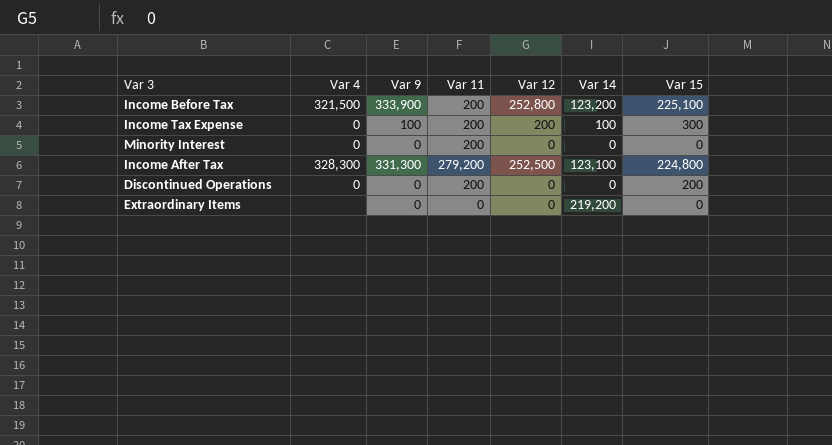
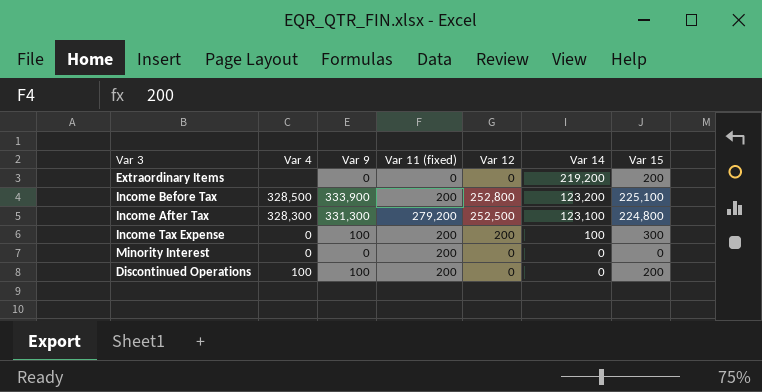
row order: none -> Var 14 descending
column name: Var 11 -> Var 11 (fixed)
Extraordinary Items | Var 15: 0 -> 200
Income Before Tax | Var 4: 321,500 -> 328,500
Discontinued Operations | Var 4: 0 -> 100
Discontinued Operations | Var 9: 0 -> 100

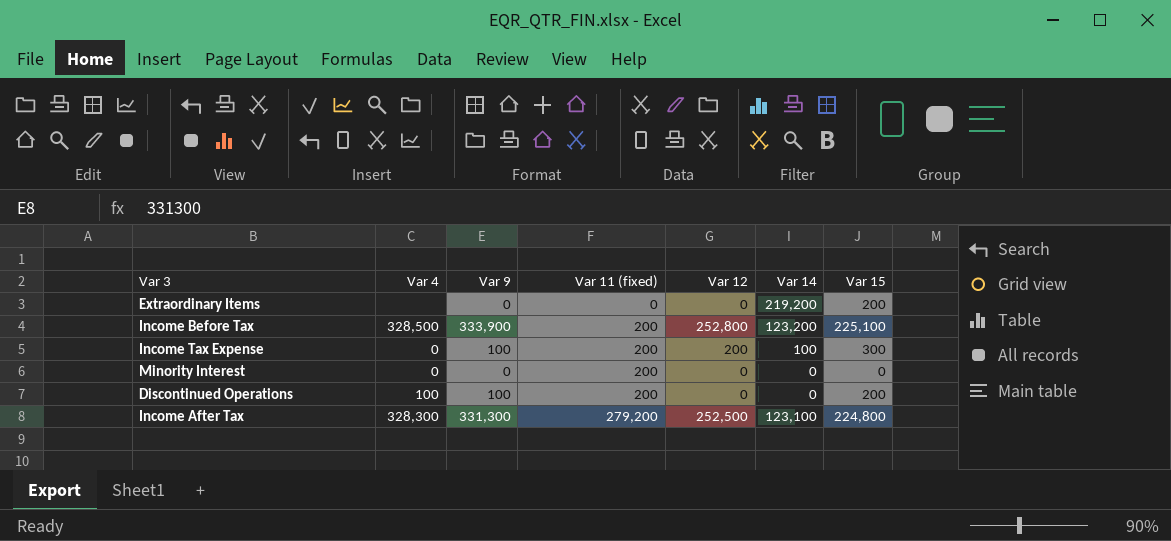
row order: Var 14 descending -> Var 11 (fixed) ascending

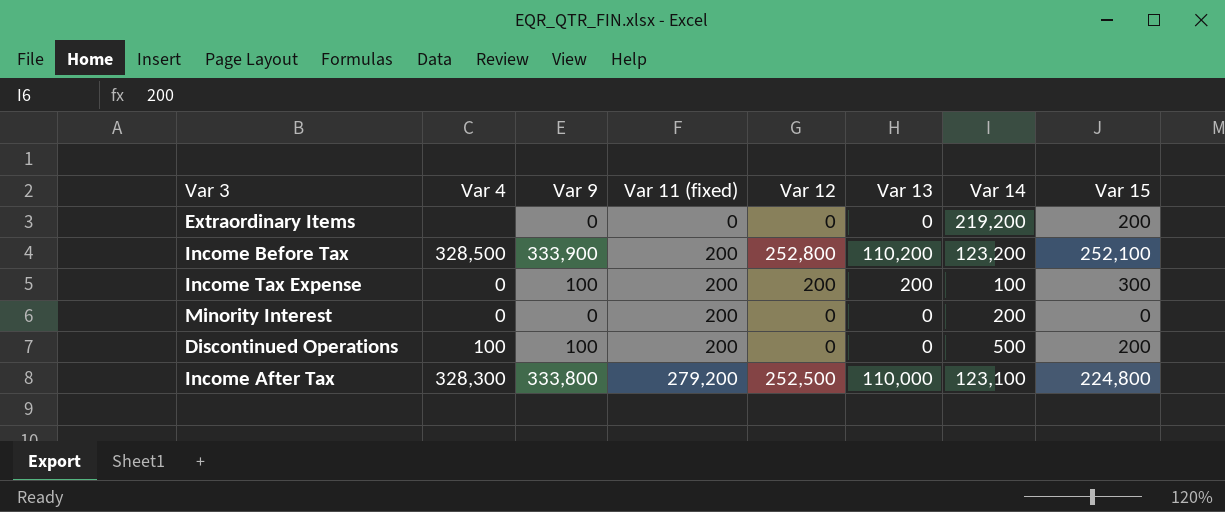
column Var 13 | position: none -> 6
Income Before Tax | Var 15: 225,100 -> 252,100
Minority Interest | Var 14: 0 -> 200
Discontinued Operations | Var 14: 0 -> 500
Income After Tax | Var 9: 331,300 -> 333,800

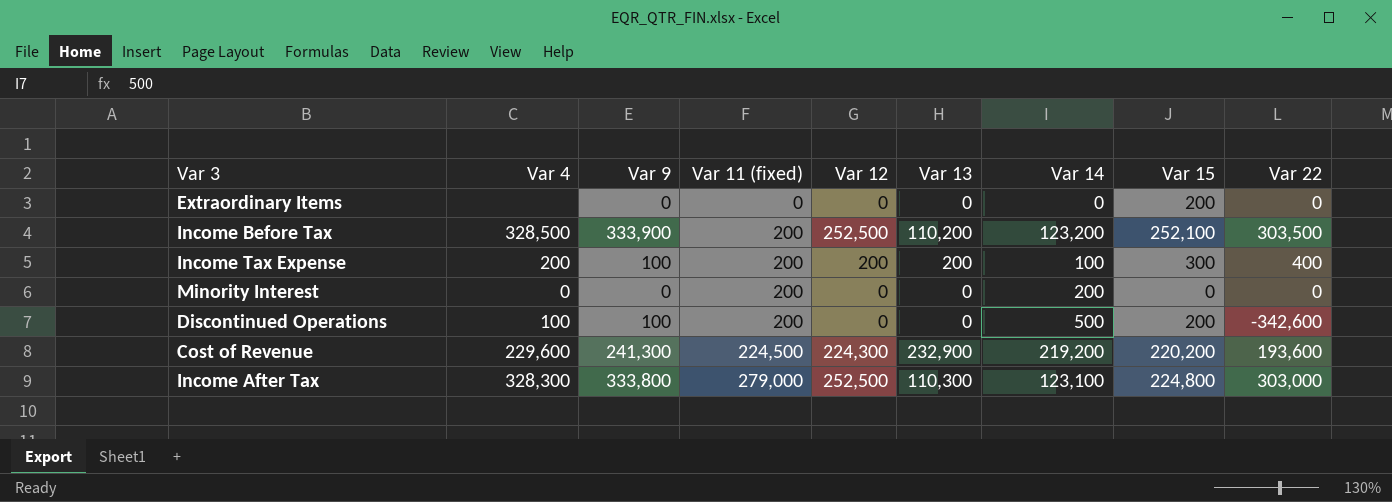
column Var 22 | position: none -> 9
Extraordinary Items | Var 14: 219,200 -> 0
Income Before Tax | Var 12: 252,800 -> 252,500
Income Tax Expense | Var 4: 0 -> 200
row Cost of Revenue: none -> 229,600 | 241,300 | 224,500 | 224,300 | 232,900 | 219,200 | 220,200 | 193,600
Income After Tax | Var 11 (fixed): 279,200 -> 279,000
Income After Tax | Var 13: 110,000 -> 110,300

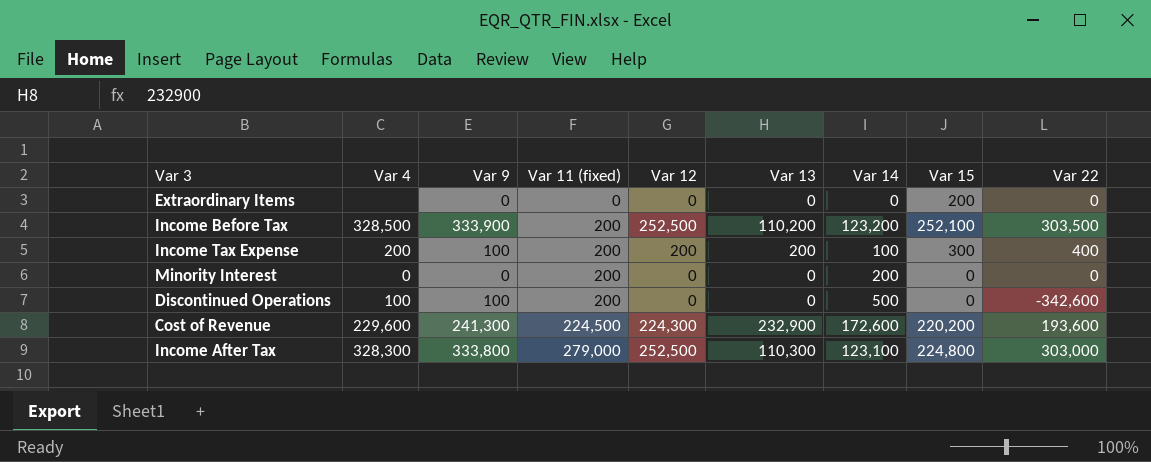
Discontinued Operations | Var 15: 200 -> 0
Cost of Revenue | Var 14: 219,200 -> 172,600

